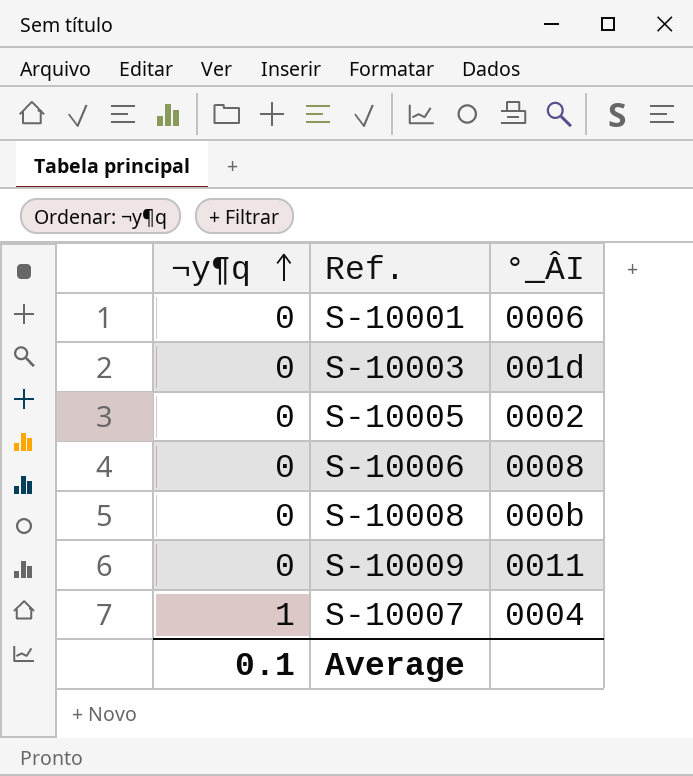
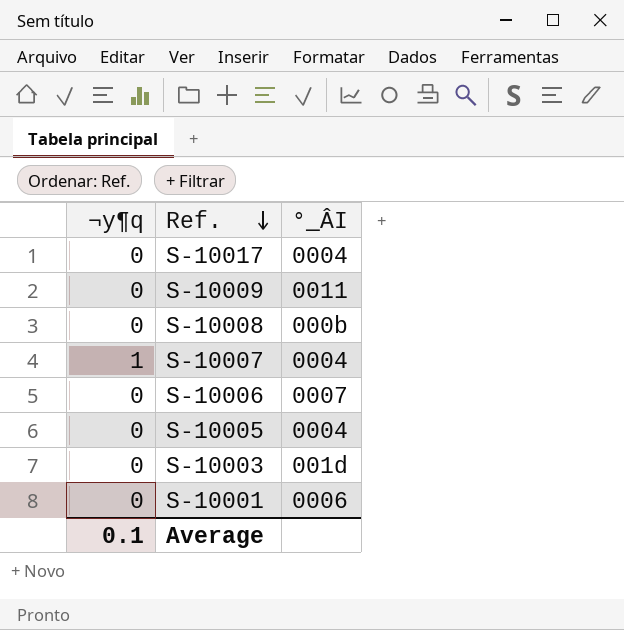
row order: ¬y¶q ascending -> Ref. descending
row S-10017: none -> 0 | 0004
S-10006 | °_ÂI: 0008 -> 0007
S-10005 | °_ÂI: 0002 -> 0004

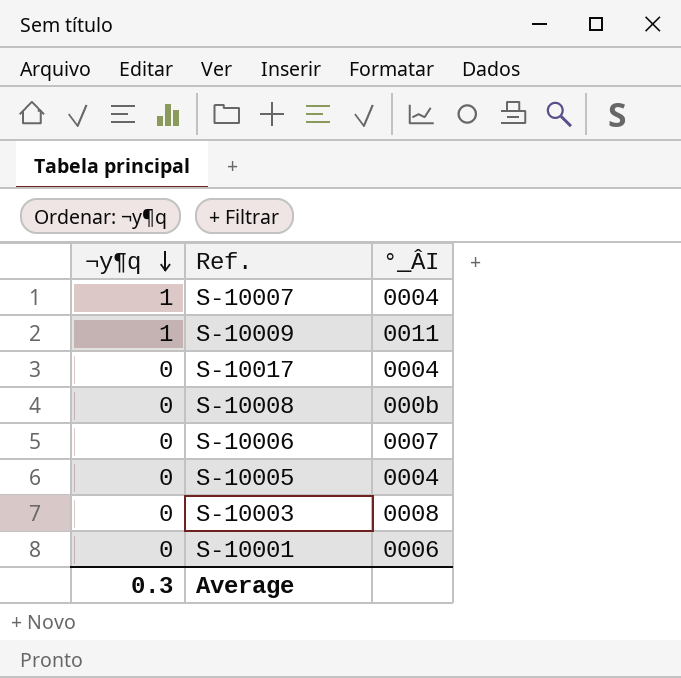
row order: Ref. descending -> ¬y¶q descending
S-10009 | ¬y¶q: 0 -> 1
S-10003 | °_ÂI: 001d -> 0008
Average | ¬y¶q: 0.1 -> 0.3

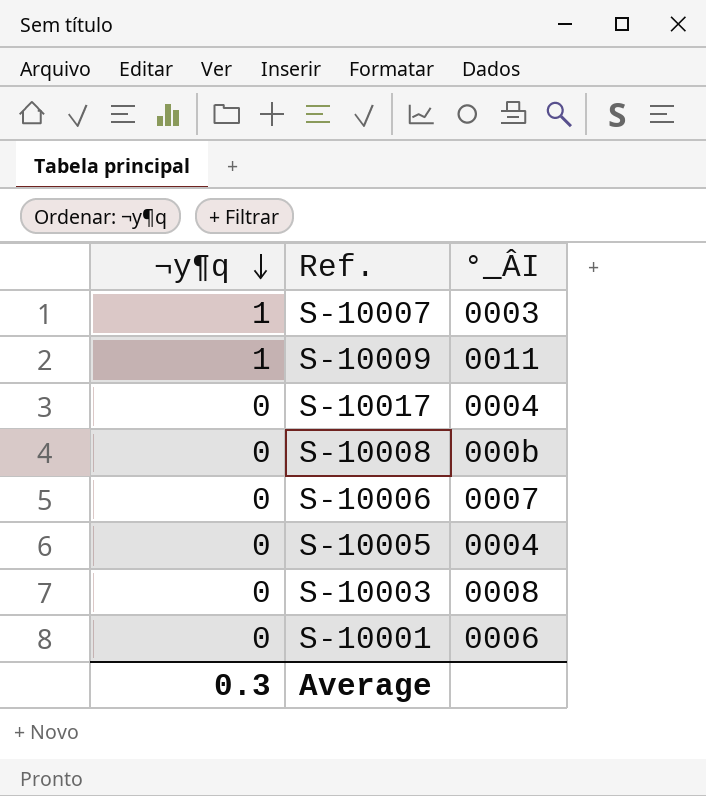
S-10007 | °_ÂI: 0004 -> 0003

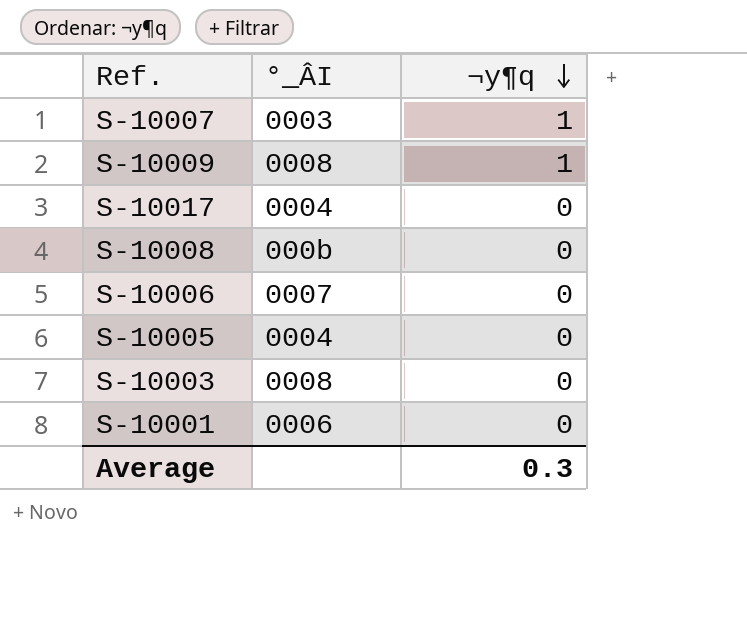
column ¬y¶q | position: 1 -> 3
S-10009 | °_ÂI: 0011 -> 0008

